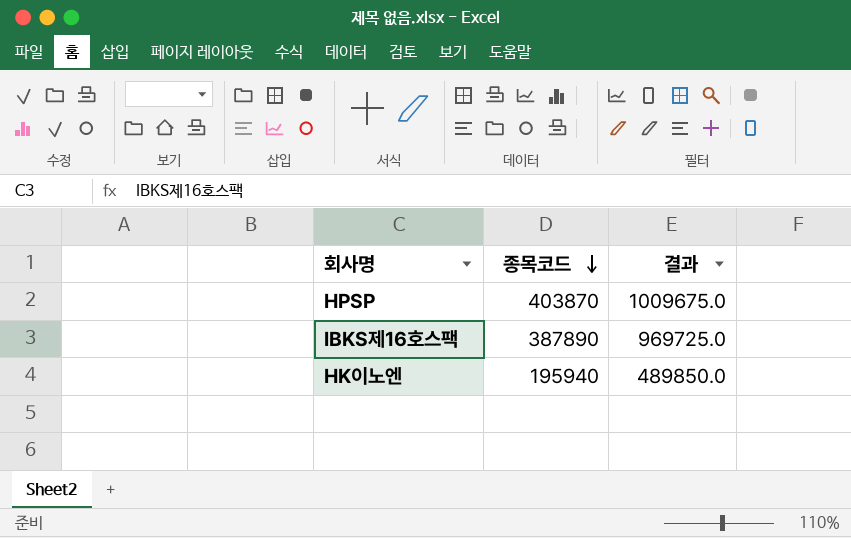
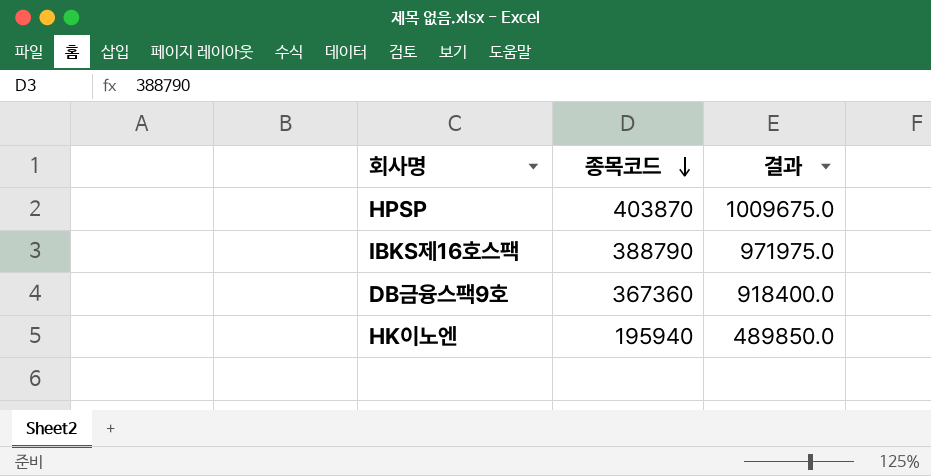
IBKS제16호스팩 | 종목코드: 387890 -> 388790
IBKS제16호스팩 | 결과: 969725.0 -> 971975.0
row DB금융스팩9호: none -> 367360 | 918400.0

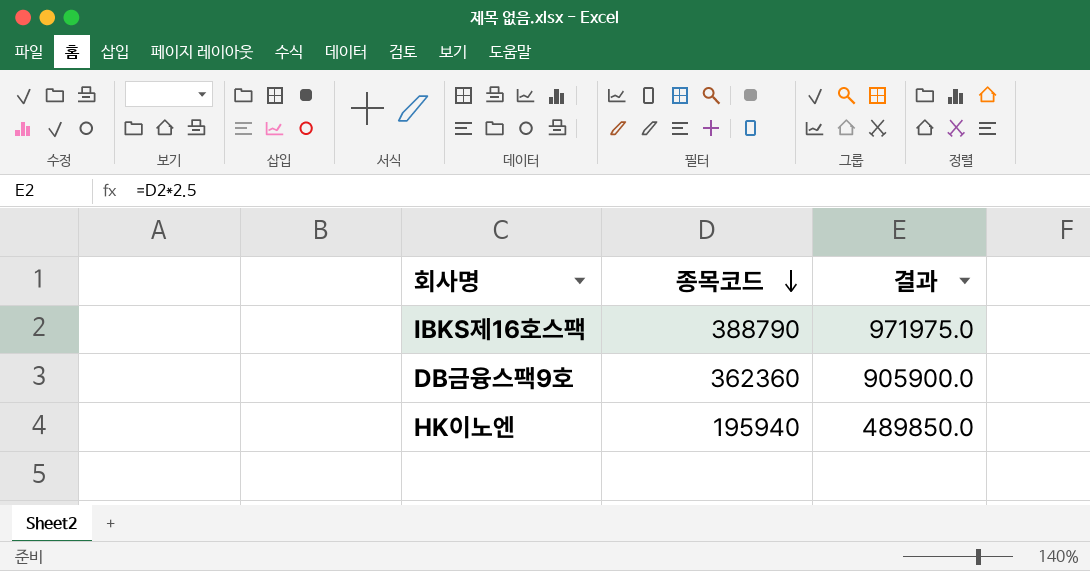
row HPSP: 403870 | 1009675.0 -> none
DB금융스팩9호 | 종목코드: 367360 -> 362360
DB금융스팩9호 | 결과: 918400.0 -> 905900.0

